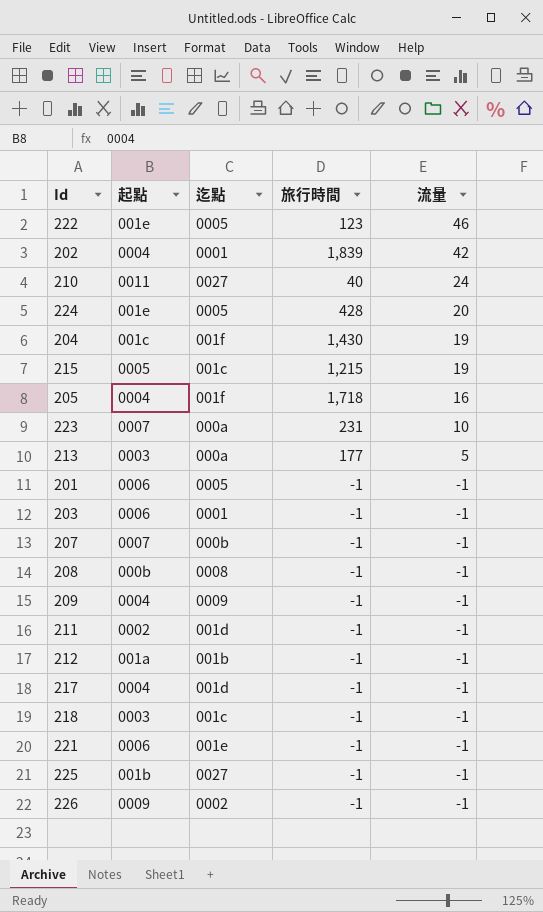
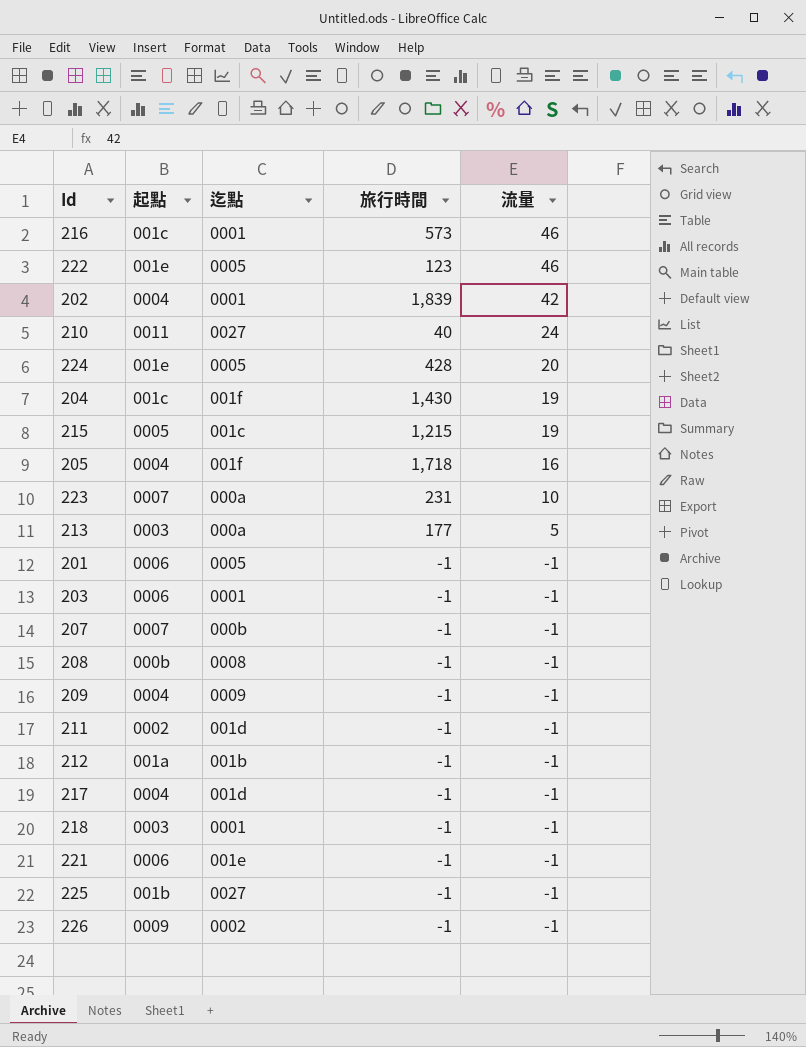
row 216: none -> 001c | 0001 | 573 | 46
218 | 迄點: 001c -> 0001

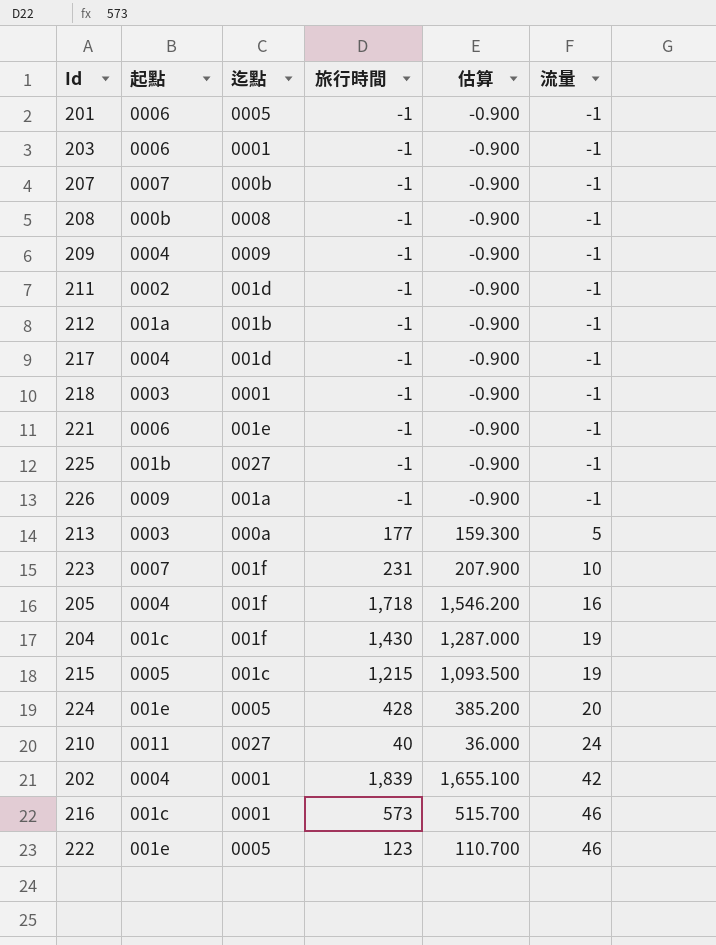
row order: 流量 descending -> 流量 ascending
column 估算 | formula: none -> [旅行時間] * 0.9
226 | 迄點: 0002 -> 001a
223 | 迄點: 000a -> 001f

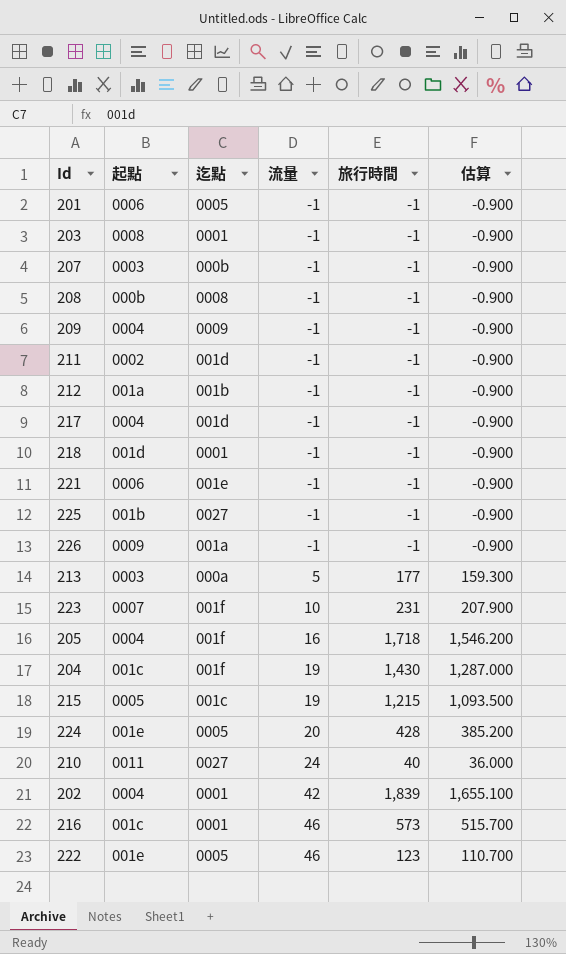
column 流量 | position: 6 -> 4
203 | 起點: 0006 -> 0008
207 | 起點: 0007 -> 0003
218 | 起點: 0003 -> 001d

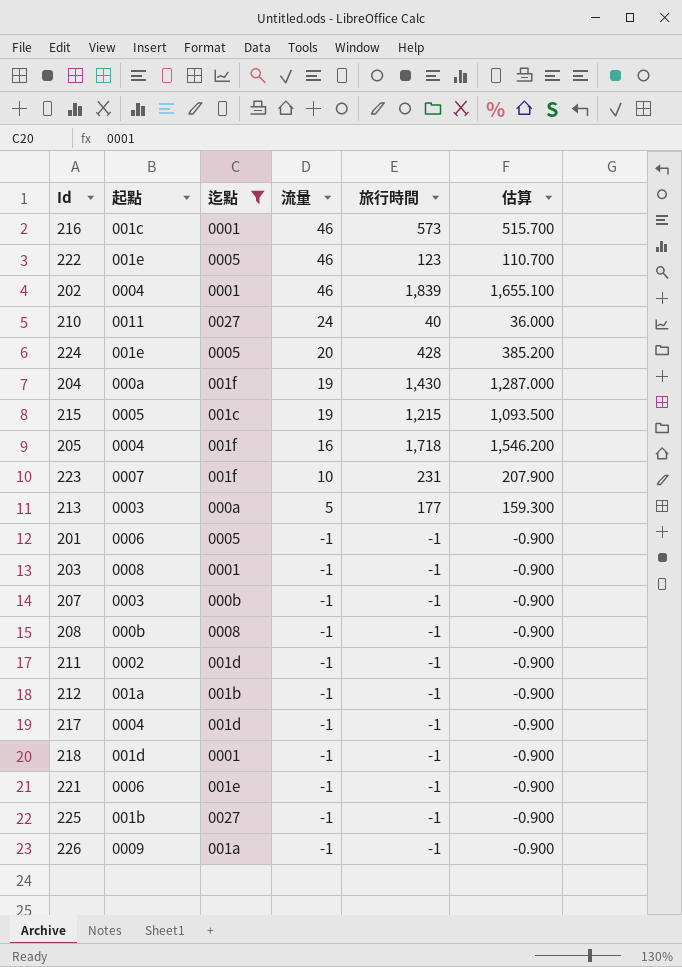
filter: none -> 迄點 != 0009
row order: 流量 ascending -> 流量 descending
202 | 流量: 42 -> 46
204 | 起點: 001c -> 000a

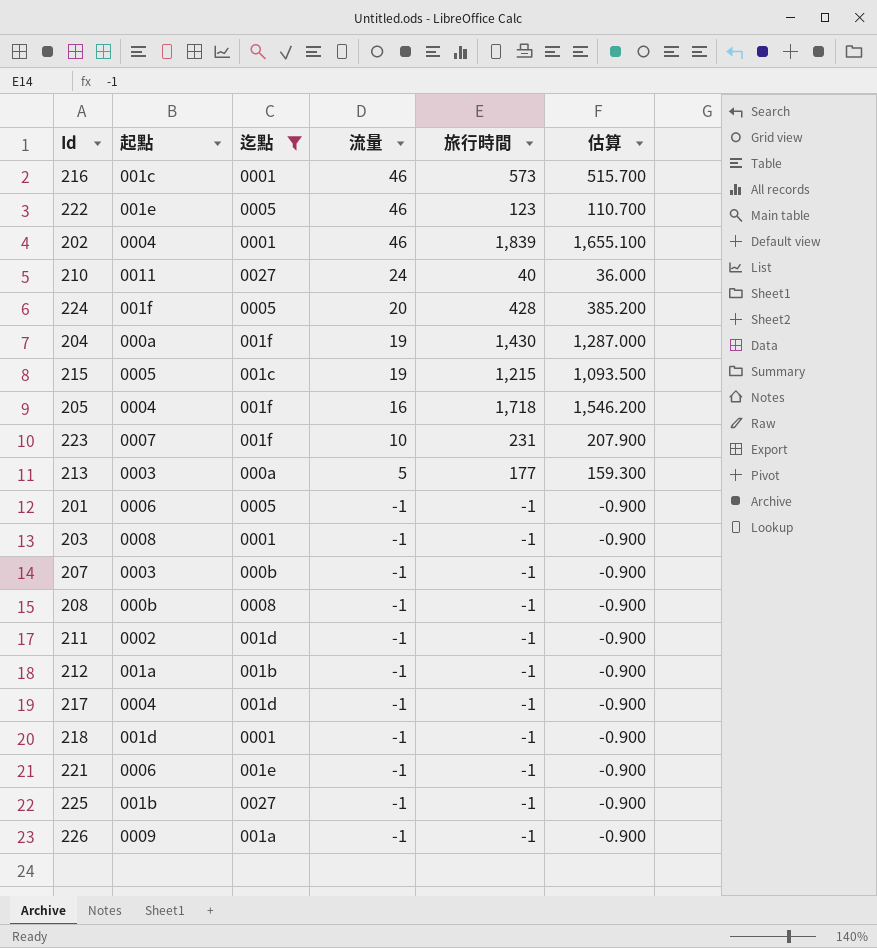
224 | 起點: 001e -> 001f

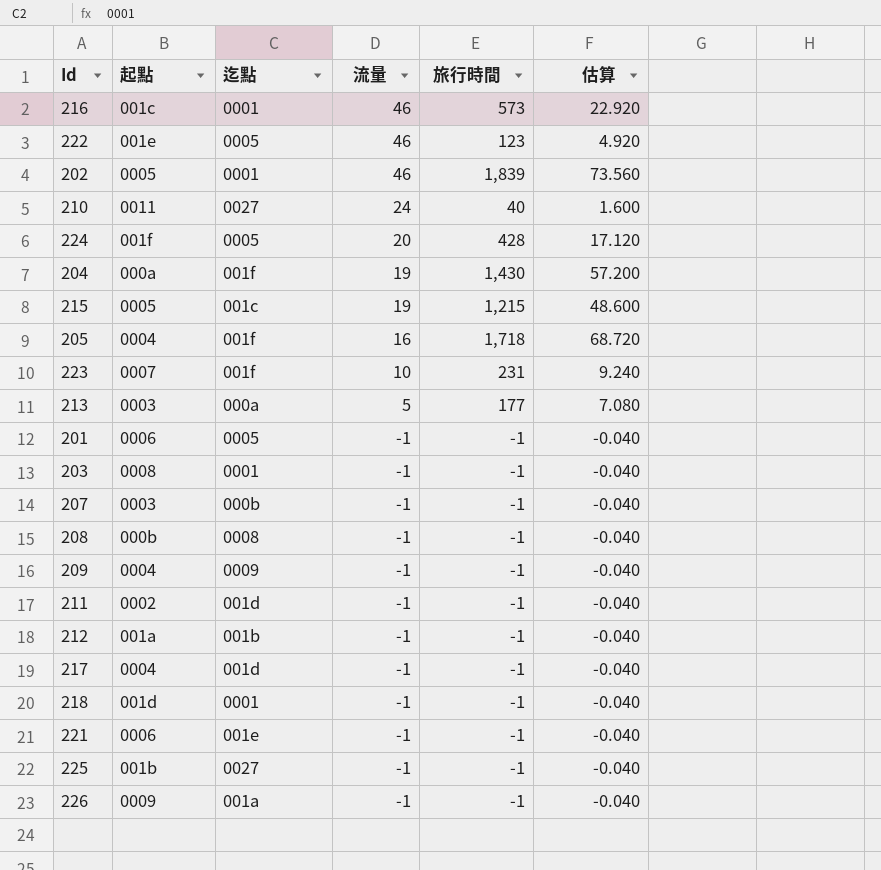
filter: 迄點 != 0009 -> none
column 估算 | formula: [旅行時間] * 0.9 -> [旅行時間] * 0.04
202 | 起點: 0004 -> 0005

